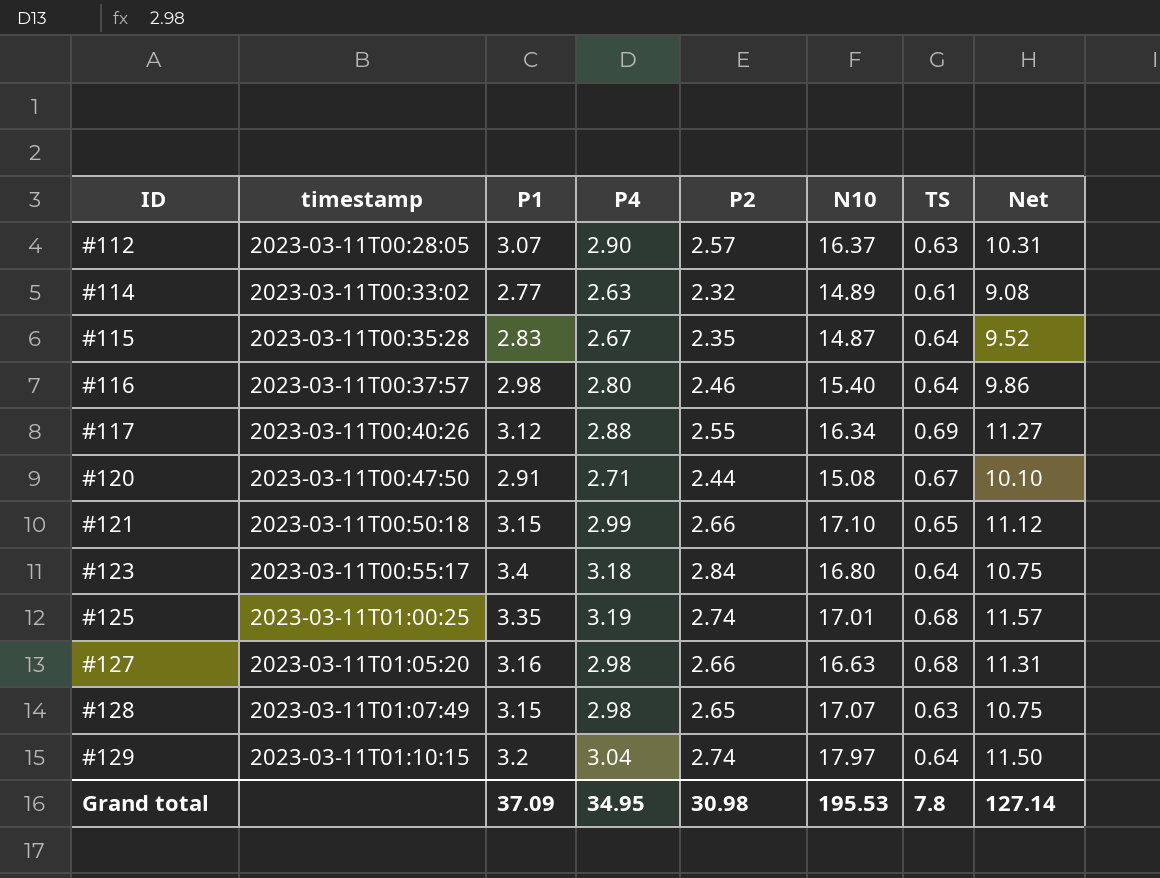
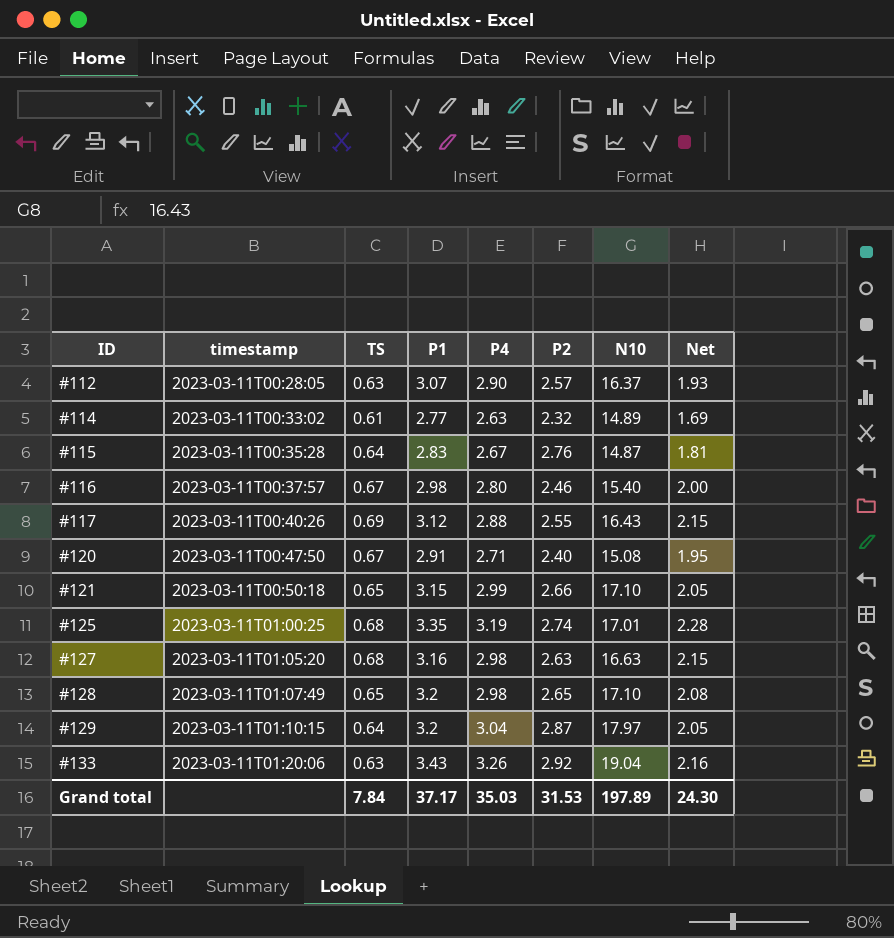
column TS | position: 7 -> 3
column Net | formula: [N10] * [TS] -> [TS] * [P1]
row #123: 2023-03-11T00:55:17 | 3.4 | 3.18 | 2.84 | 16.80 | 0.64 | 10.75 -> none
#115 | P2: 2.35 -> 2.76
#116 | TS: 0.64 -> 0.67
#117 | N10: 16.34 -> 16.43
#120 | P2: 2.44 -> 2.40
#127 | P2: 2.66 -> 2.63
#128 | TS: 0.63 -> 0.65
#128 | P1: 3.15 -> 3.2
#128 | N10: 17.07 -> 17.10
#129 | P2: 2.74 -> 2.87
row #133: none -> 2023-03-11T01:20:06 | 0.63 | 3.43 | 3.26 | 2.92 | 19.04 | 2.16
Grand total | TS: 7.8 -> 7.84
Grand total | P1: 37.09 -> 37.17
Grand total | P4: 34.95 -> 35.03
Grand total | P2: 30.98 -> 31.53
Grand total | N10: 195.53 -> 197.89
Grand total | Net: 127.14 -> 24.30

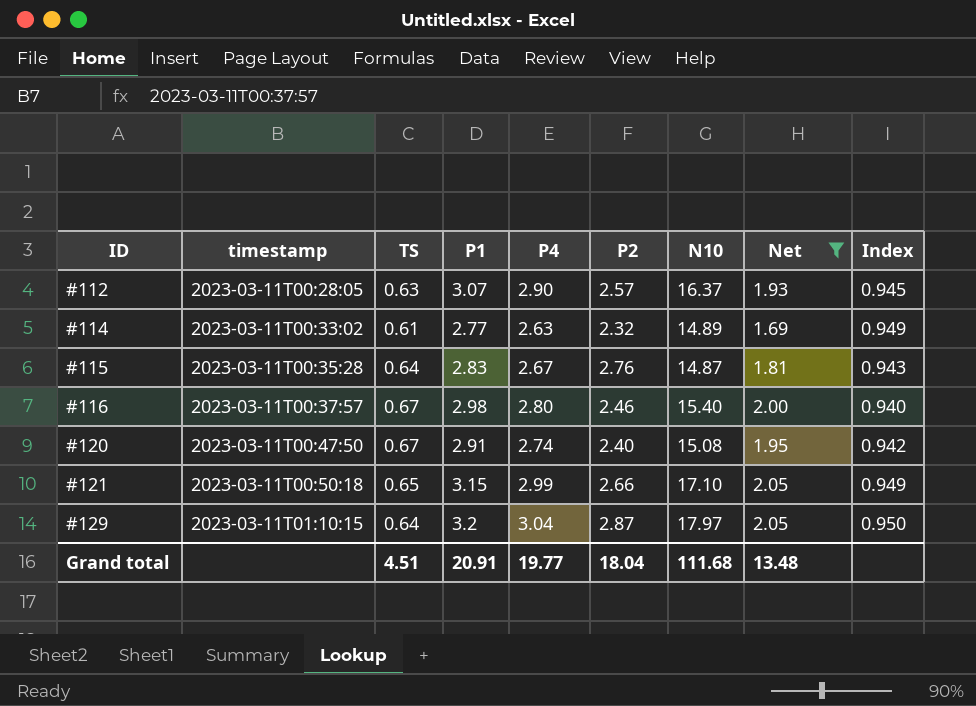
filter: none -> Net <= 2.05
column Index | formula: none -> [P4] / [P1]
#120 | P4: 2.71 -> 2.74
Grand total | TS: 7.84 -> 4.51
Grand total | P1: 37.17 -> 20.91
Grand total | P4: 35.03 -> 19.77
Grand total | P2: 31.53 -> 18.04
Grand total | N10: 197.89 -> 111.68
Grand total | Net: 24.30 -> 13.48

